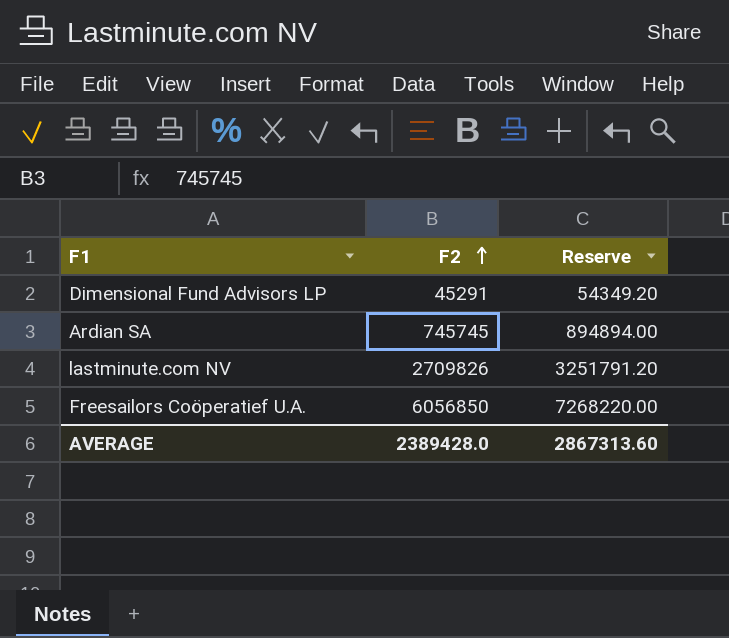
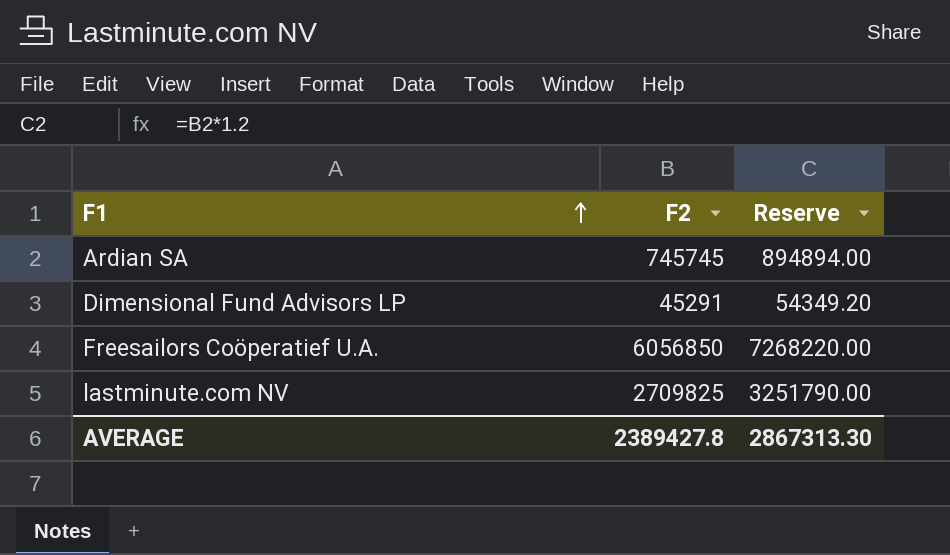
row order: F2 ascending -> F1 ascending
lastminute.com NV | F2: 2709826 -> 2709825
lastminute.com NV | Reserve: 3251791.20 -> 3251790.00
AVERAGE | F2: 2389428.0 -> 2389427.8
AVERAGE | Reserve: 2867313.60 -> 2867313.30

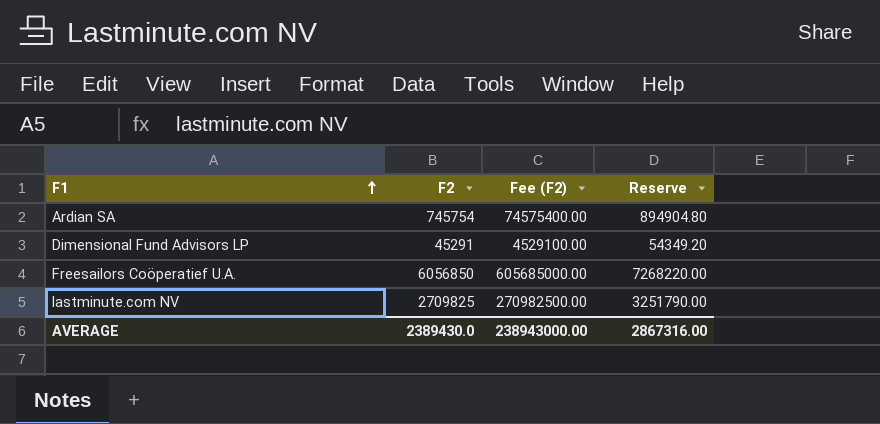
column Fee (F2) | formula: none -> [F2] * 100
Ardian SA | F2: 745745 -> 745754
Ardian SA | Reserve: 894894.00 -> 894904.80
AVERAGE | F2: 2389427.8 -> 2389430.0
AVERAGE | Reserve: 2867313.30 -> 2867316.00

